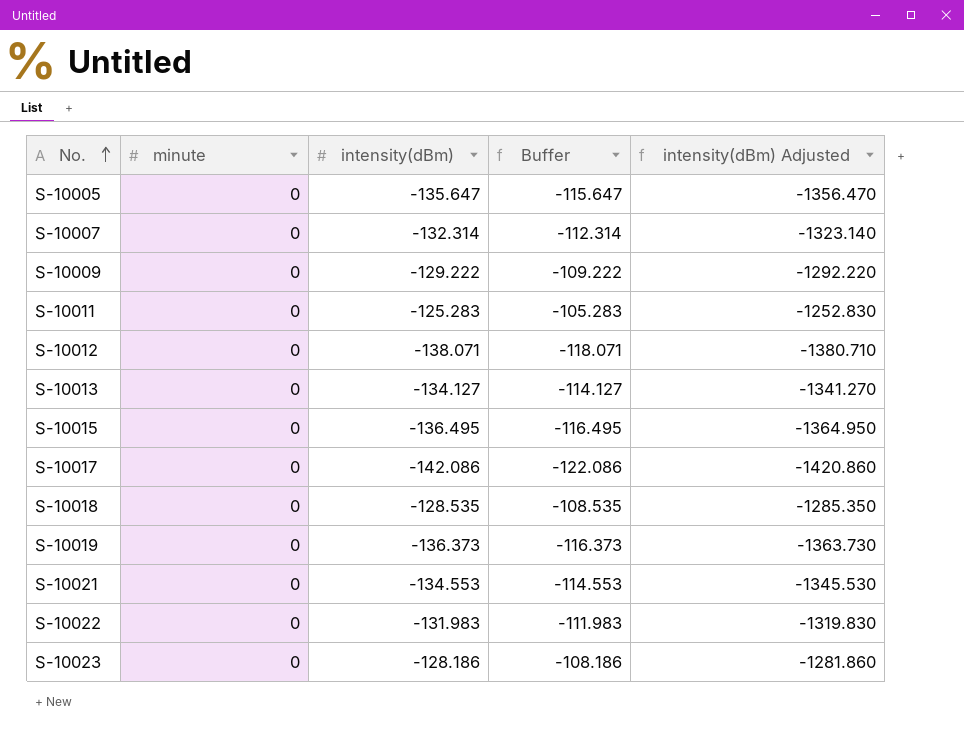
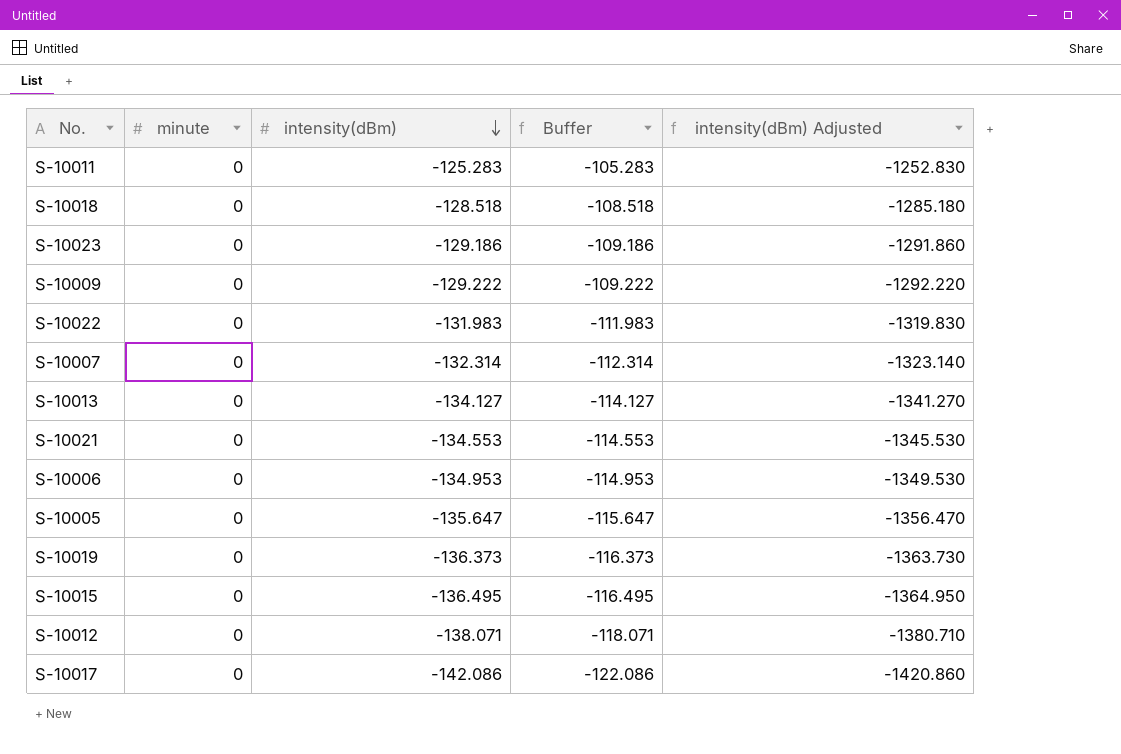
row order: No. ascending -> intensity(dBm) descending
S-10018 | intensity(dBm): -128.535 -> -128.518
S-10018 | Buffer: -108.535 -> -108.518
S-10018 | intensity(dBm) Adjusted: -1285.350 -> -1285.180
S-10023 | intensity(dBm): -128.186 -> -129.186
S-10023 | Buffer: -108.186 -> -109.186
S-10023 | intensity(dBm) Adjusted: -1281.860 -> -1291.860
row S-10006: none -> 0 | -134.953 | -114.953 | -1349.530

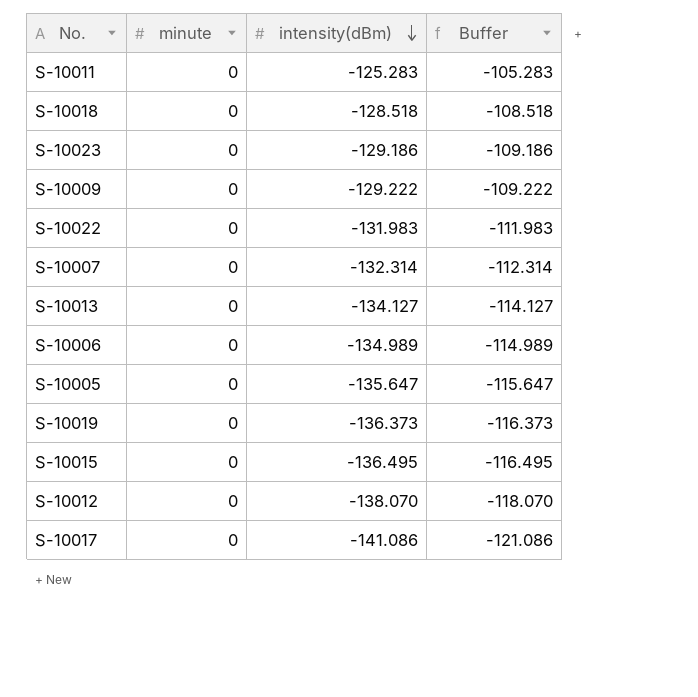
column intensity(dBm) Adjusted | formula: [intensity(dBm)] * 10 -> none
row S-10021: 0 | -134.553 | -114.553 | -1345.530 -> none
S-10006 | intensity(dBm): -134.953 -> -134.989
S-10006 | Buffer: -114.953 -> -114.989
S-10012 | intensity(dBm): -138.071 -> -138.070
S-10012 | Buffer: -118.071 -> -118.070
S-10017 | intensity(dBm): -142.086 -> -141.086
S-10017 | Buffer: -122.086 -> -121.086

